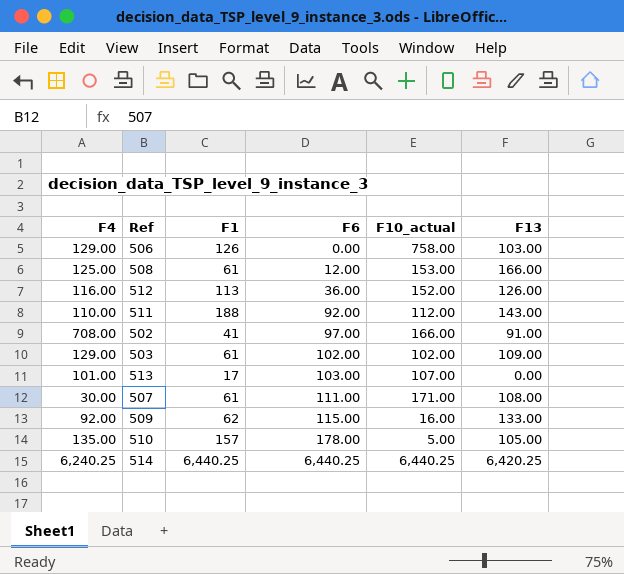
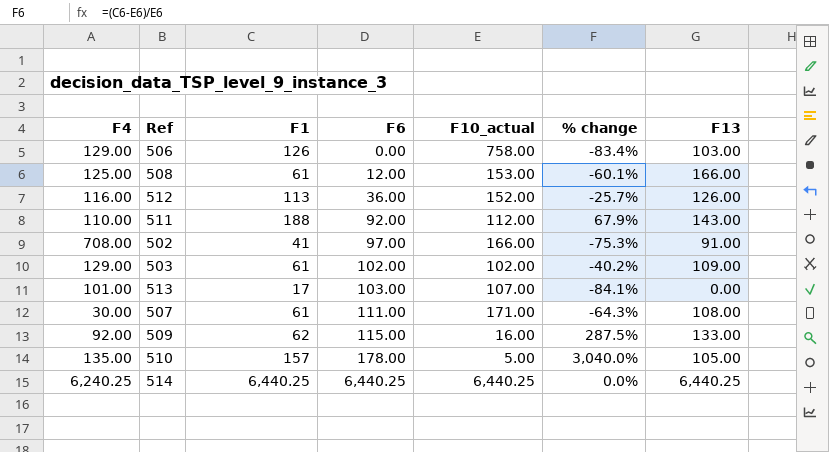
column % change | formula: none -> ([F1] - [F10_actual]) / [F10_actual]
514 | F13: 6,420.25 -> 6,440.25

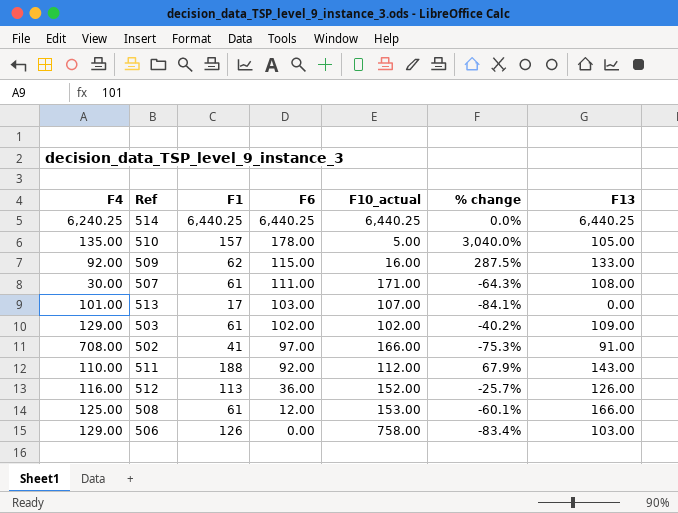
row order: F6 ascending -> F6 descending

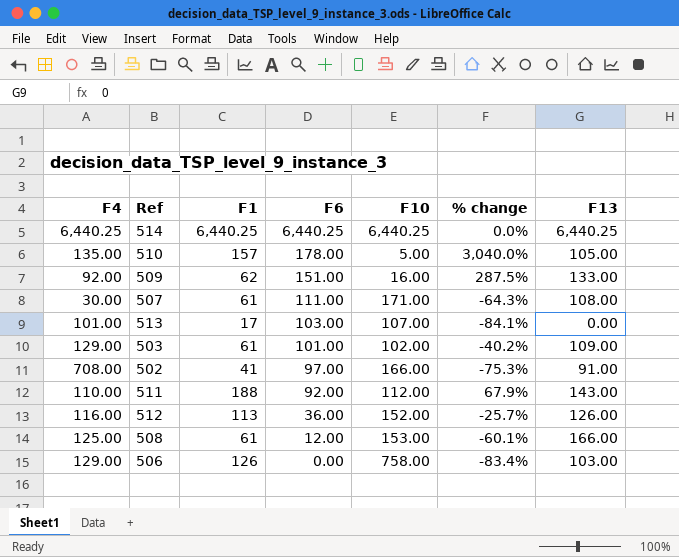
column name: F10_actual -> F10
514 | F4: 6,240.25 -> 6,440.25
509 | F6: 115.00 -> 151.00
503 | F6: 102.00 -> 101.00

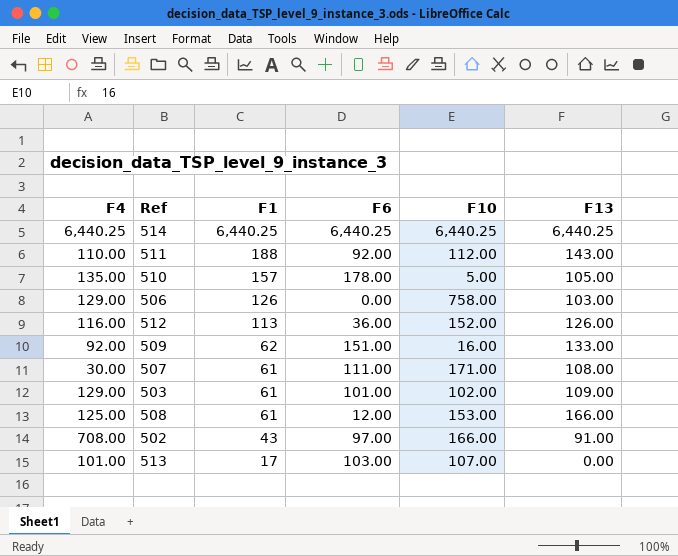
row order: F6 descending -> F1 descending
column % change | formula: ([F1] - [F10]) / [F10] -> none
502 | F1: 41 -> 43

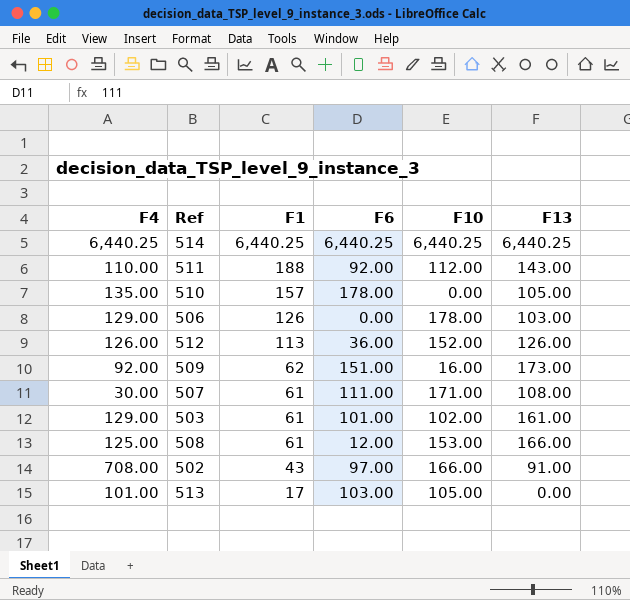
510 | F10: 5.00 -> 0.00
506 | F10: 758.00 -> 178.00
512 | F4: 116.00 -> 126.00
509 | F13: 133.00 -> 173.00
503 | F13: 109.00 -> 161.00
513 | F10: 107.00 -> 105.00

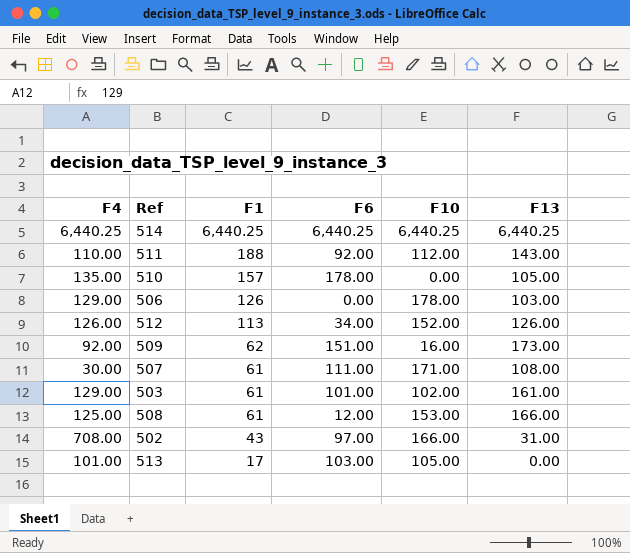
512 | F6: 36.00 -> 34.00
502 | F13: 91.00 -> 31.00

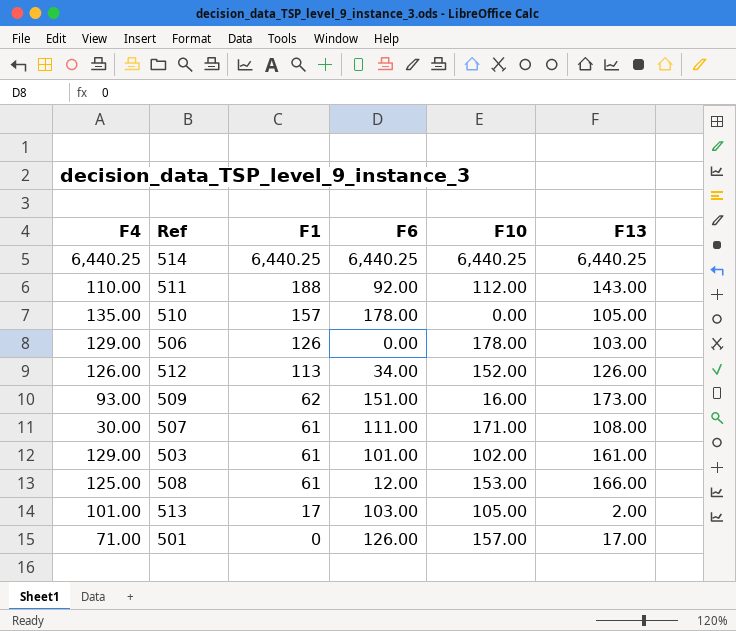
row 502: 708.00 | 43 | 97.00 | 166.00 | 31.00 -> none
509 | F4: 92.00 -> 93.00
513 | F13: 0.00 -> 2.00
row 501: none -> 71.00 | 0 | 126.00 | 157.00 | 17.00

